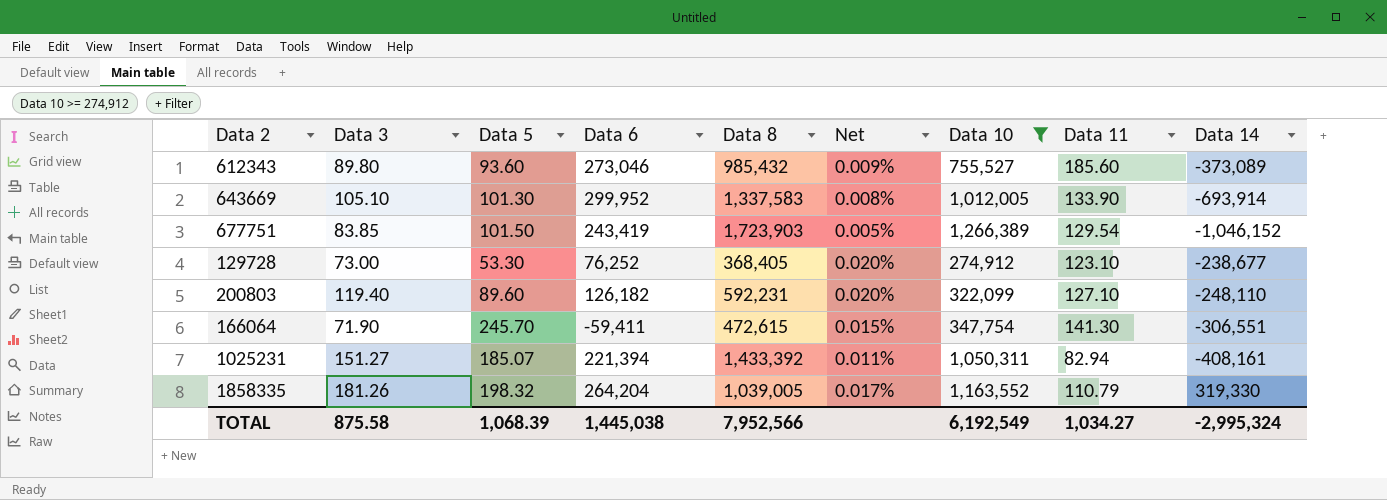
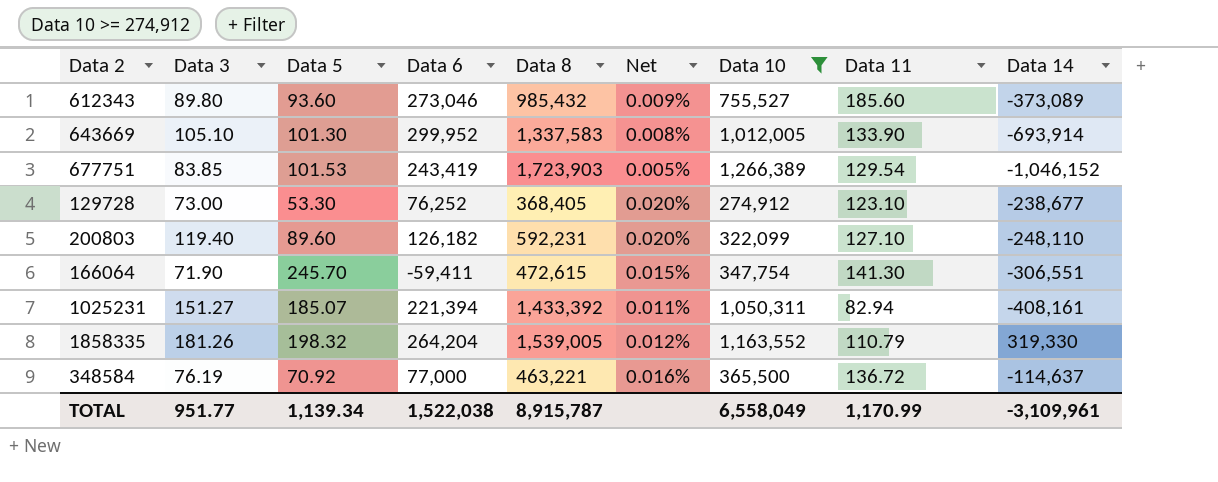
677751 | Data 5: 101.50 -> 101.53
1858335 | Data 8: 1,039,005 -> 1,539,005
1858335 | Net: 0.017% -> 0.012%
row 348584: none -> 76.19 | 70.92 | 77,000 | 463,221 | 0.016% | 365,500 | 136.72 | -114,637
TOTAL | Data 3: 875.58 -> 951.77
TOTAL | Data 5: 1,068.39 -> 1,139.34
TOTAL | Data 6: 1,445,038 -> 1,522,038
TOTAL | Data 8: 7,952,566 -> 8,915,787
TOTAL | Data 10: 6,192,549 -> 6,558,049
TOTAL | Data 11: 1,034.27 -> 1,170.99
TOTAL | Data 14: -2,995,324 -> -3,109,961

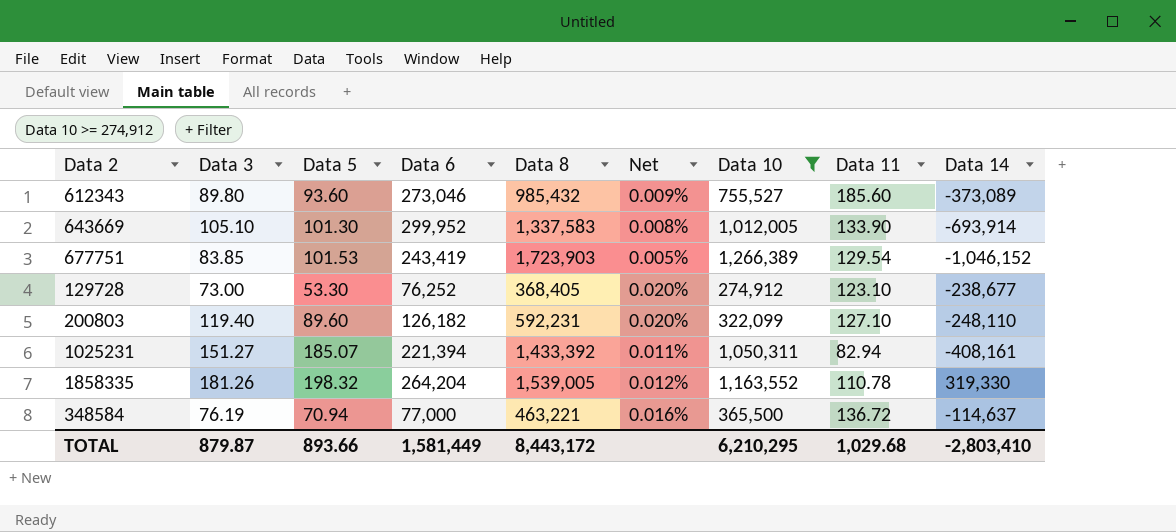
row 166064: 71.90 | 245.70 | -59,411 | 472,615 | 0.015% | 347,754 | 141.30 | -306,551 -> none
1858335 | Data 11: 110.79 -> 110.78
348584 | Data 5: 70.92 -> 70.94
TOTAL | Data 3: 951.77 -> 879.87
TOTAL | Data 5: 1,139.34 -> 893.66
TOTAL | Data 6: 1,522,038 -> 1,581,449
TOTAL | Data 8: 8,915,787 -> 8,443,172
TOTAL | Data 10: 6,558,049 -> 6,210,295
TOTAL | Data 11: 1,170.99 -> 1,029.68
TOTAL | Data 14: -3,109,961 -> -2,803,410

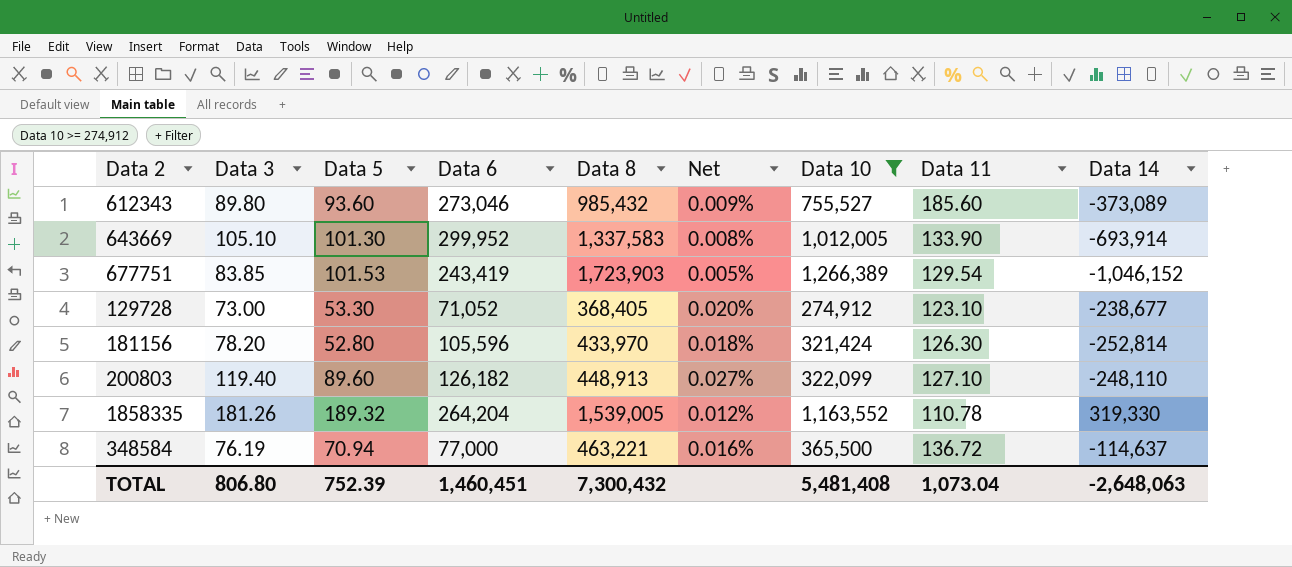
row 1025231: 151.27 | 185.07 | 221,394 | 1,433,392 | 0.011% | 1,050,311 | 82.94 | -408,161 -> none
129728 | Data 6: 76,252 -> 71,052
row 181156: none -> 78.20 | 52.80 | 105,596 | 433,970 | 0.018% | 321,424 | 126.30 | -252,814
200803 | Data 8: 592,231 -> 448,913
200803 | Net: 0.020% -> 0.027%
1858335 | Data 5: 198.32 -> 189.32
TOTAL | Data 3: 879.87 -> 806.80
TOTAL | Data 5: 893.66 -> 752.39
TOTAL | Data 6: 1,581,449 -> 1,460,451
TOTAL | Data 8: 8,443,172 -> 7,300,432
TOTAL | Data 10: 6,210,295 -> 5,481,408
TOTAL | Data 11: 1,029.68 -> 1,073.04
TOTAL | Data 14: -2,803,410 -> -2,648,063

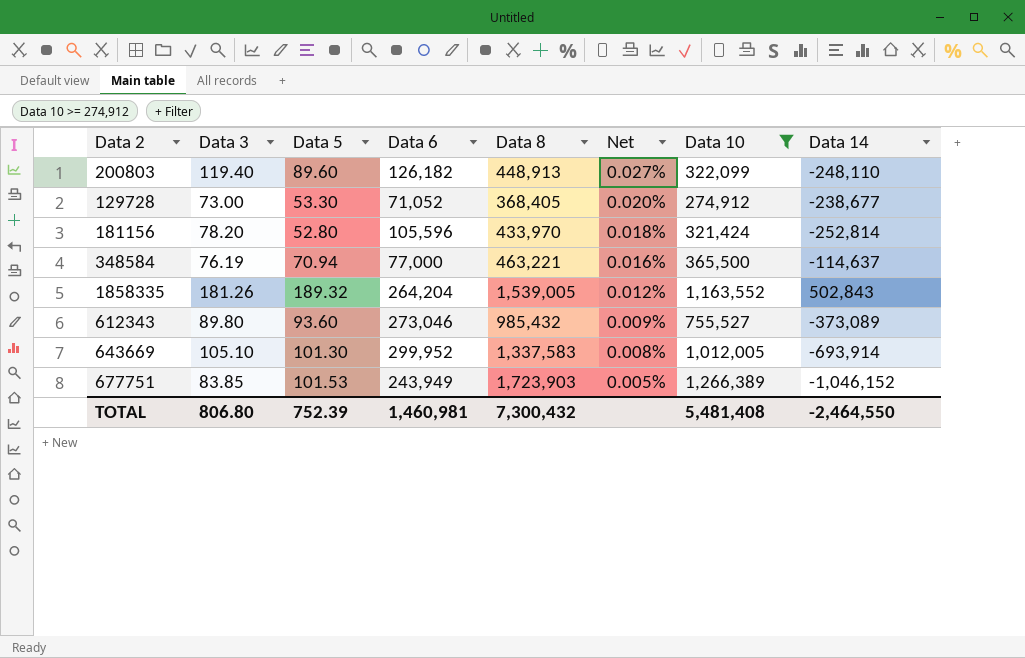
row order: none -> Net descending
column Data 11 | position: 8 -> none
1858335 | Data 14: 319,330 -> 502,843
677751 | Data 6: 243,419 -> 243,949
TOTAL | Data 6: 1,460,451 -> 1,460,981
TOTAL | Data 14: -2,648,063 -> -2,464,550

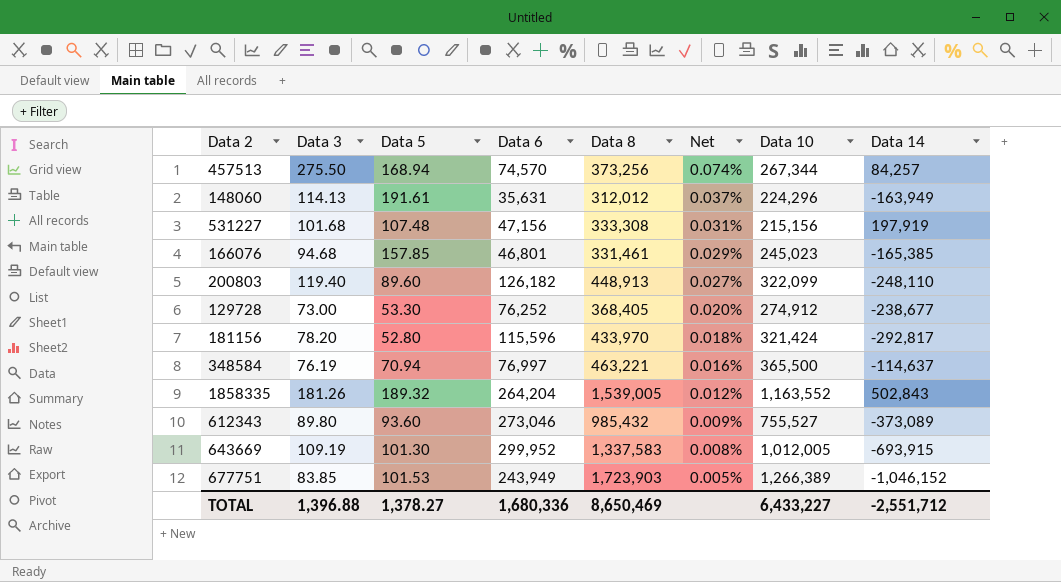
filter: Data 10 >= 274,912 -> none
129728 | Data 6: 71,052 -> 76,252
181156 | Data 6: 105,596 -> 115,596
181156 | Data 14: -252,814 -> -292,817
348584 | Data 6: 77,000 -> 76,997
643669 | Data 3: 105.10 -> 109.19
643669 | Data 14: -693,914 -> -693,915
TOTAL | Data 3: 806.80 -> 1,396.88
TOTAL | Data 5: 752.39 -> 1,378.27
TOTAL | Data 6: 1,460,981 -> 1,680,336
TOTAL | Data 8: 7,300,432 -> 8,650,469
TOTAL | Data 10: 5,481,408 -> 6,433,227
TOTAL | Data 14: -2,464,550 -> -2,551,712

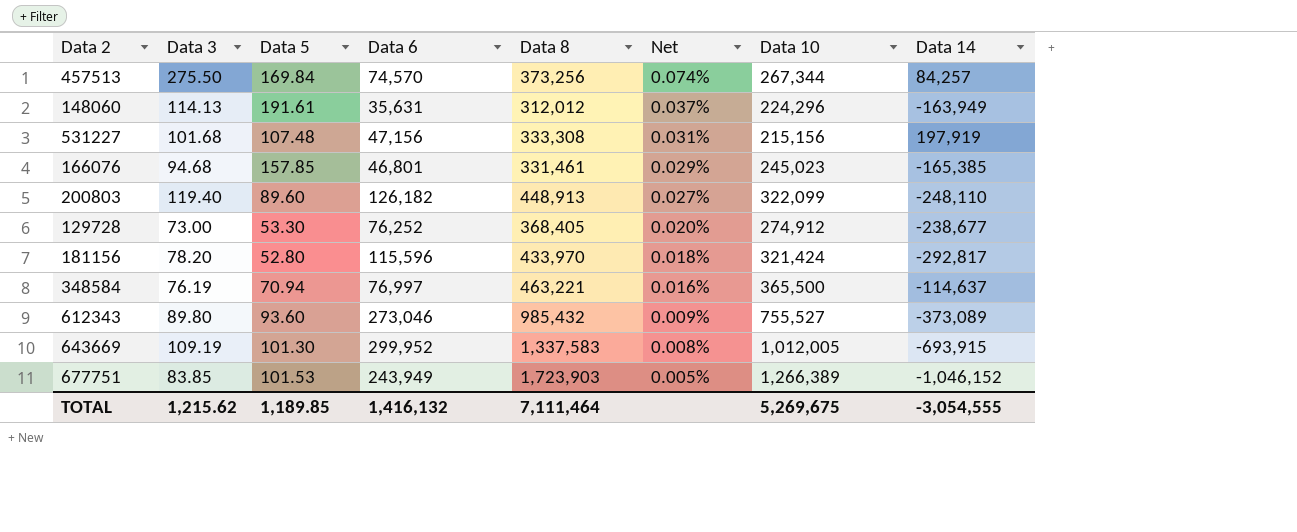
row 1858335: 181.26 | 189.32 | 264,204 | 1,539,005 | 0.012% | 1,163,552 | 502,843 -> none
457513 | Data 5: 168.94 -> 169.84
TOTAL | Data 3: 1,396.88 -> 1,215.62
TOTAL | Data 5: 1,378.27 -> 1,189.85
TOTAL | Data 6: 1,680,336 -> 1,416,132
TOTAL | Data 8: 8,650,469 -> 7,111,464
TOTAL | Data 10: 6,433,227 -> 5,269,675
TOTAL | Data 14: -2,551,712 -> -3,054,555

